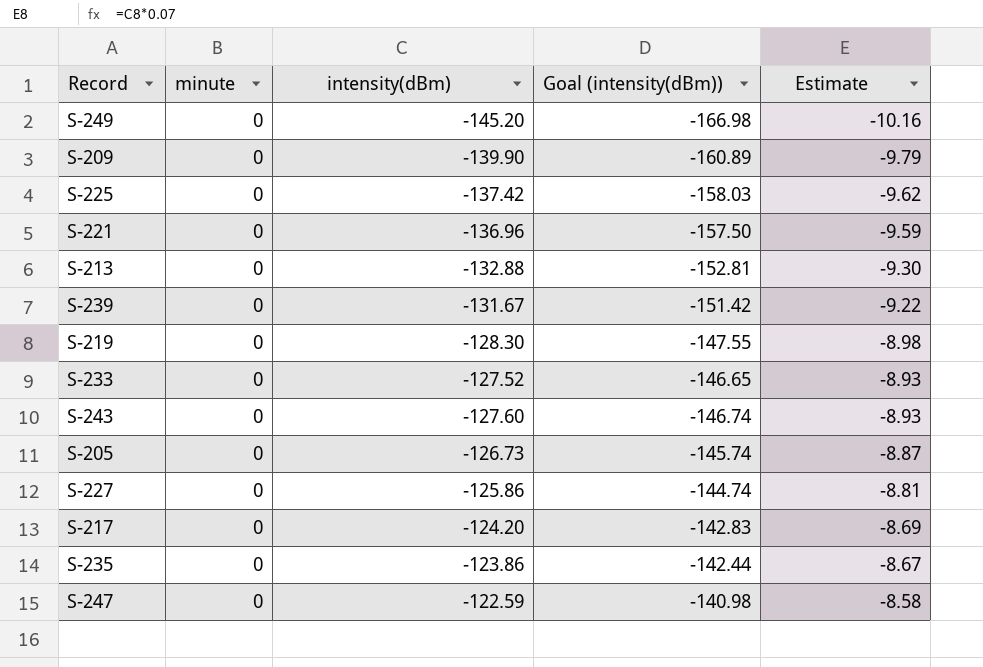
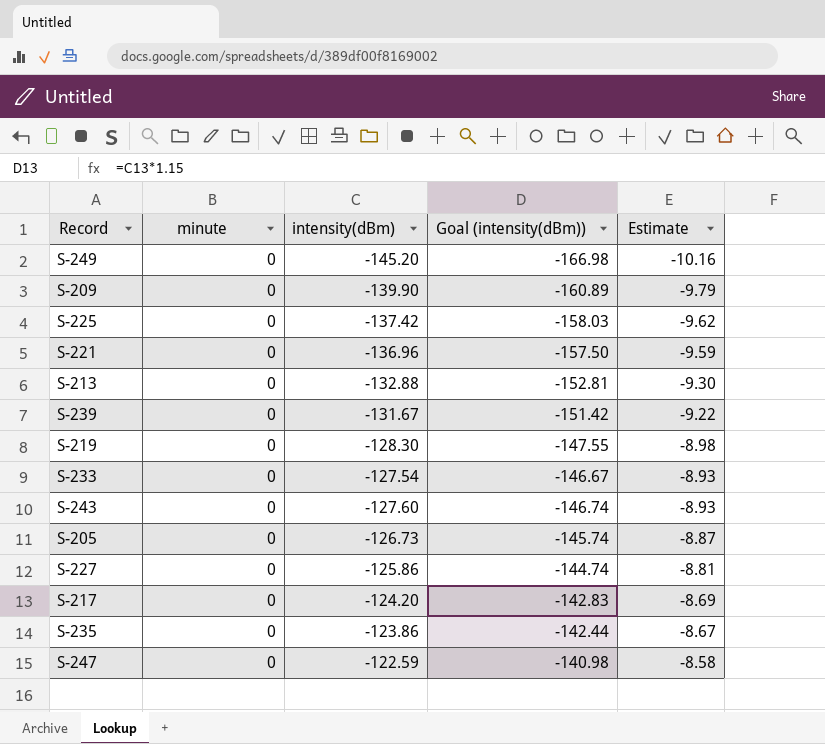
S-233 | intensity(dBm): -127.52 -> -127.54
S-233 | Goal (intensity(dBm)): -146.65 -> -146.67

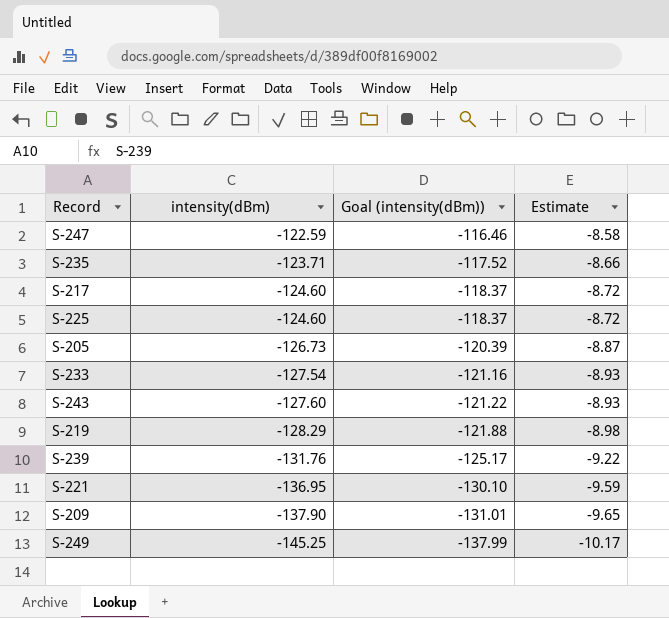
row order: Estimate ascending -> intensity(dBm) descending
column minute | position: 2 -> none
column Goal (intensity(dBm)) | formula: [intensity(dBm)] * 1.15 -> [intensity(dBm)] * 0.95
row S-213: 0 | -132.88 | -152.81 | -9.30 -> none
row S-227: 0 | -125.86 | -144.74 | -8.81 -> none
S-235 | intensity(dBm): -123.86 -> -123.71
S-235 | Estimate: -8.67 -> -8.66
S-217 | intensity(dBm): -124.20 -> -124.60
S-217 | Estimate: -8.69 -> -8.72
S-225 | intensity(dBm): -137.42 -> -124.60
S-225 | Estimate: -9.62 -> -8.72
S-219 | intensity(dBm): -128.30 -> -128.29
S-239 | intensity(dBm): -131.67 -> -131.76
S-221 | intensity(dBm): -136.96 -> -136.95
S-209 | intensity(dBm): -139.90 -> -137.90
S-209 | Estimate: -9.79 -> -9.65
S-249 | intensity(dBm): -145.20 -> -145.25
S-249 | Estimate: -10.16 -> -10.17

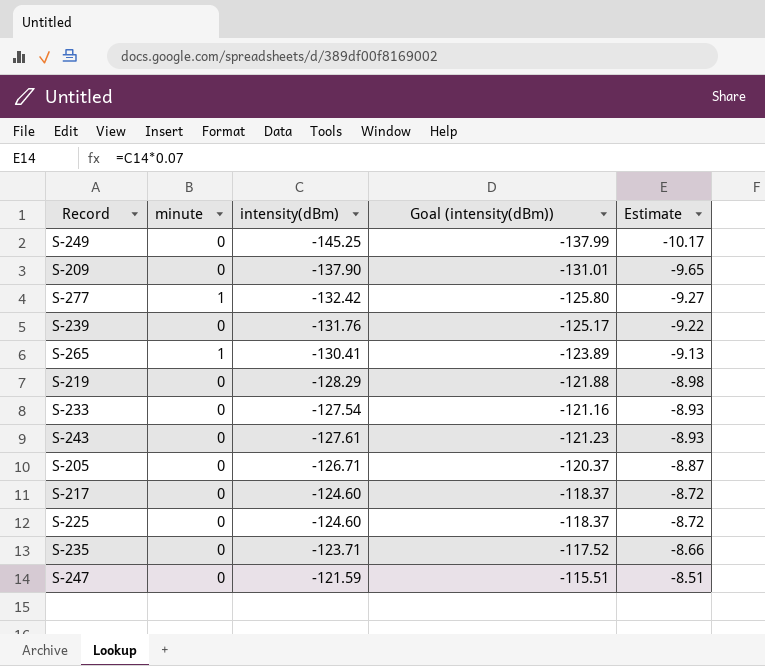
row order: intensity(dBm) descending -> Estimate ascending
column minute | position: none -> 2
row S-221: -136.95 | -130.10 | -9.59 -> none
row S-277: none -> 1 | -132.42 | -125.80 | -9.27
row S-265: none -> 1 | -130.41 | -123.89 | -9.13
S-243 | intensity(dBm): -127.60 -> -127.61
S-243 | Goal (intensity(dBm)): -121.22 -> -121.23
S-205 | intensity(dBm): -126.73 -> -126.71
S-205 | Goal (intensity(dBm)): -120.39 -> -120.37
S-247 | intensity(dBm): -122.59 -> -121.59
S-247 | Goal (intensity(dBm)): -116.46 -> -115.51
S-247 | Estimate: -8.58 -> -8.51

